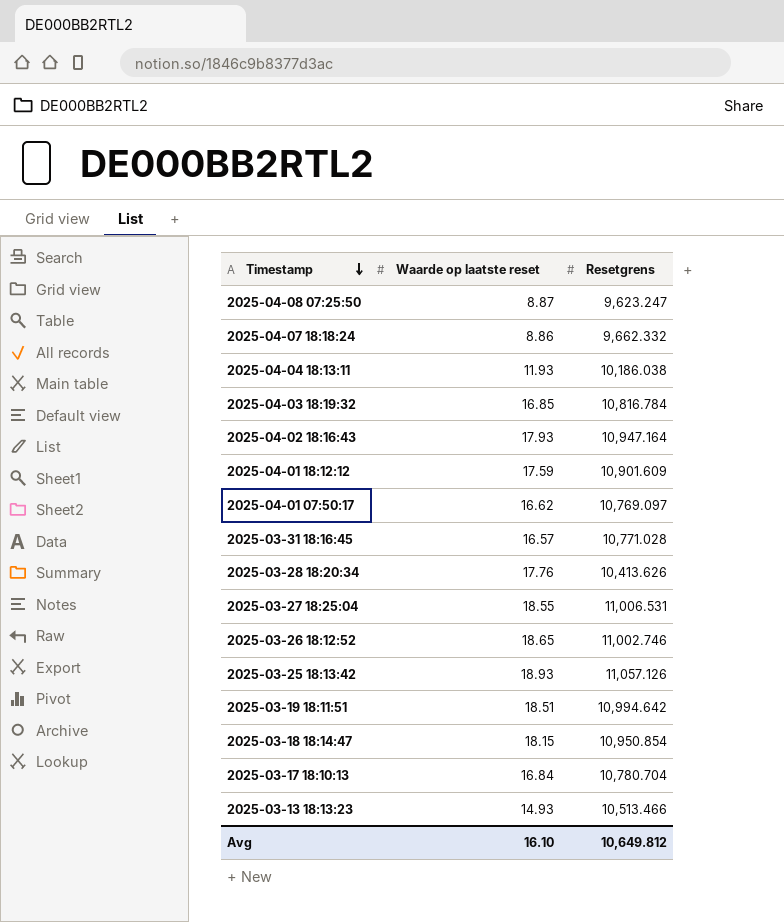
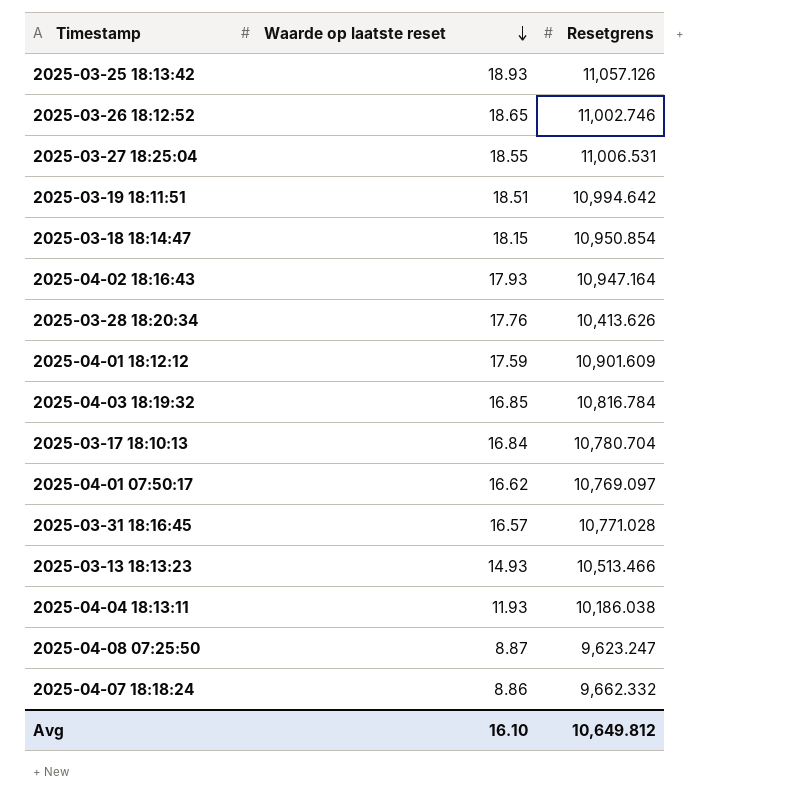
row order: Timestamp descending -> Waarde op laatste reset descending

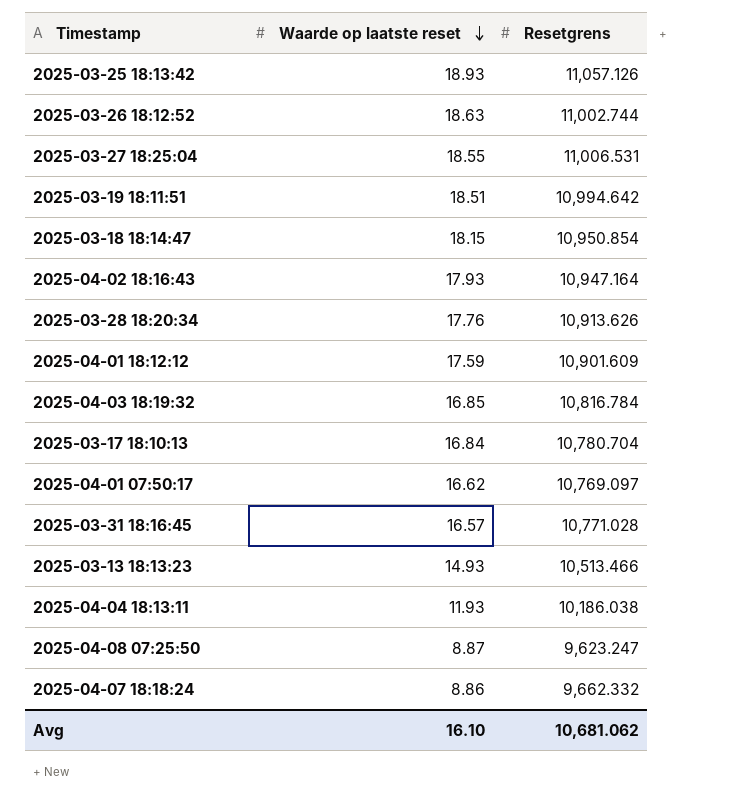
2025-03-26 18:12:52 | Waarde op laatste reset: 18.65 -> 18.63
2025-03-26 18:12:52 | Resetgrens: 11,002.746 -> 11,002.744
2025-03-28 18:20:34 | Resetgrens: 10,413.626 -> 10,913.626
Avg | Resetgrens: 10,649.812 -> 10,681.062

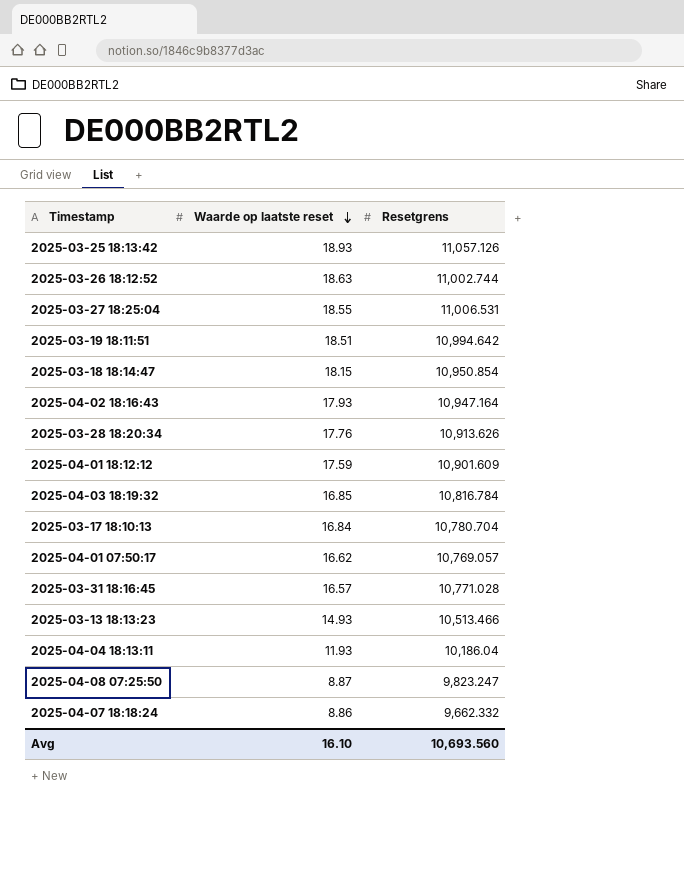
2025-04-01 07:50:17 | Resetgrens: 10,769.097 -> 10,769.057
2025-04-04 18:13:11 | Resetgrens: 10,186.038 -> 10,186.04
2025-04-08 07:25:50 | Resetgrens: 9,623.247 -> 9,823.247
Avg | Resetgrens: 10,681.062 -> 10,693.560

